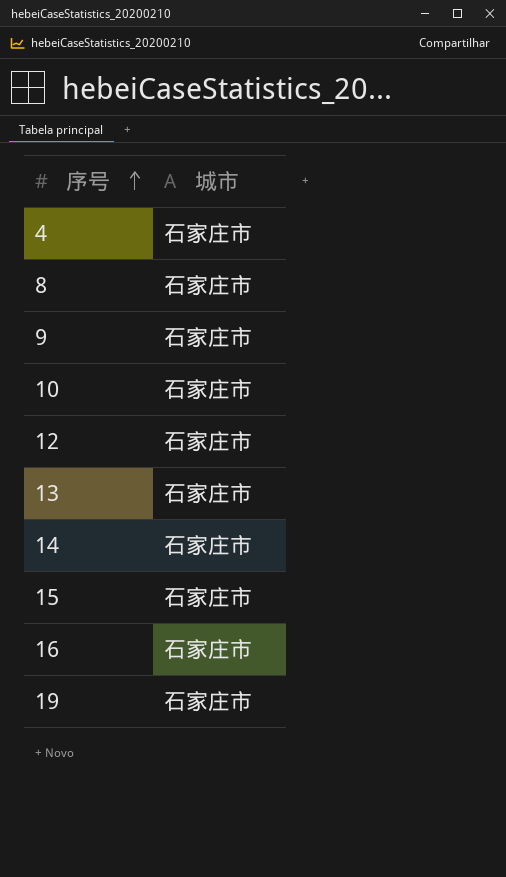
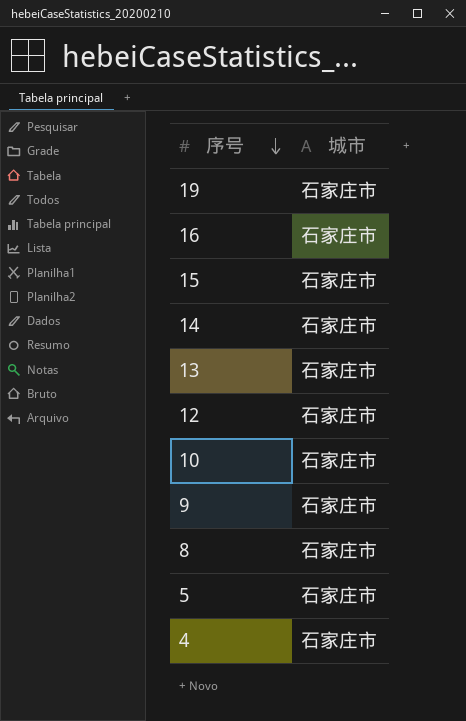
row order: 序号 ascending -> 序号 descending
row 5: none -> 石家庄市

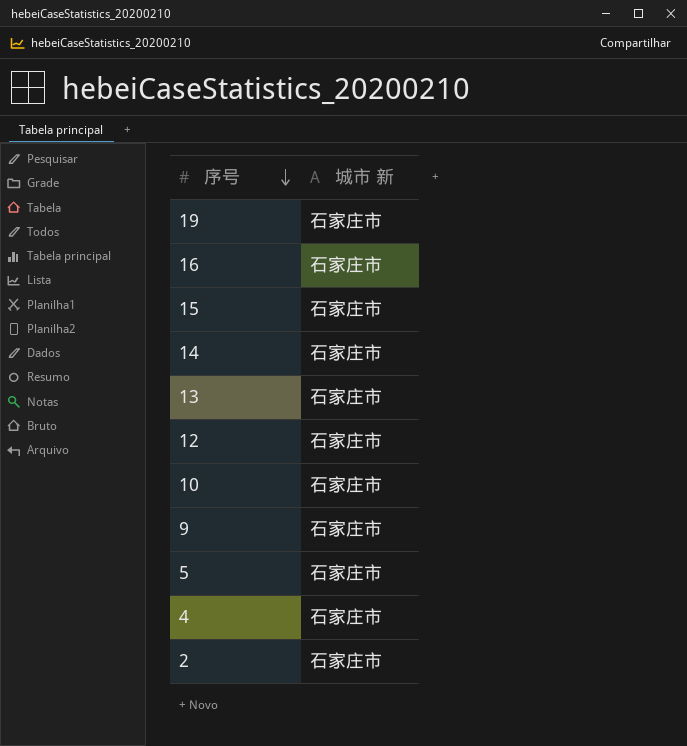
column name: 城市 -> 城市 新
row 8: 石家庄市 -> none
row 2: none -> 石家庄市

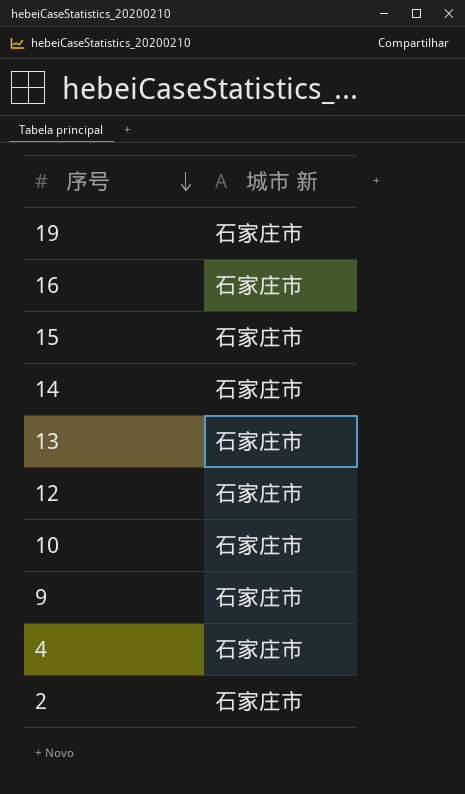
row 5: 石家庄市 -> none

